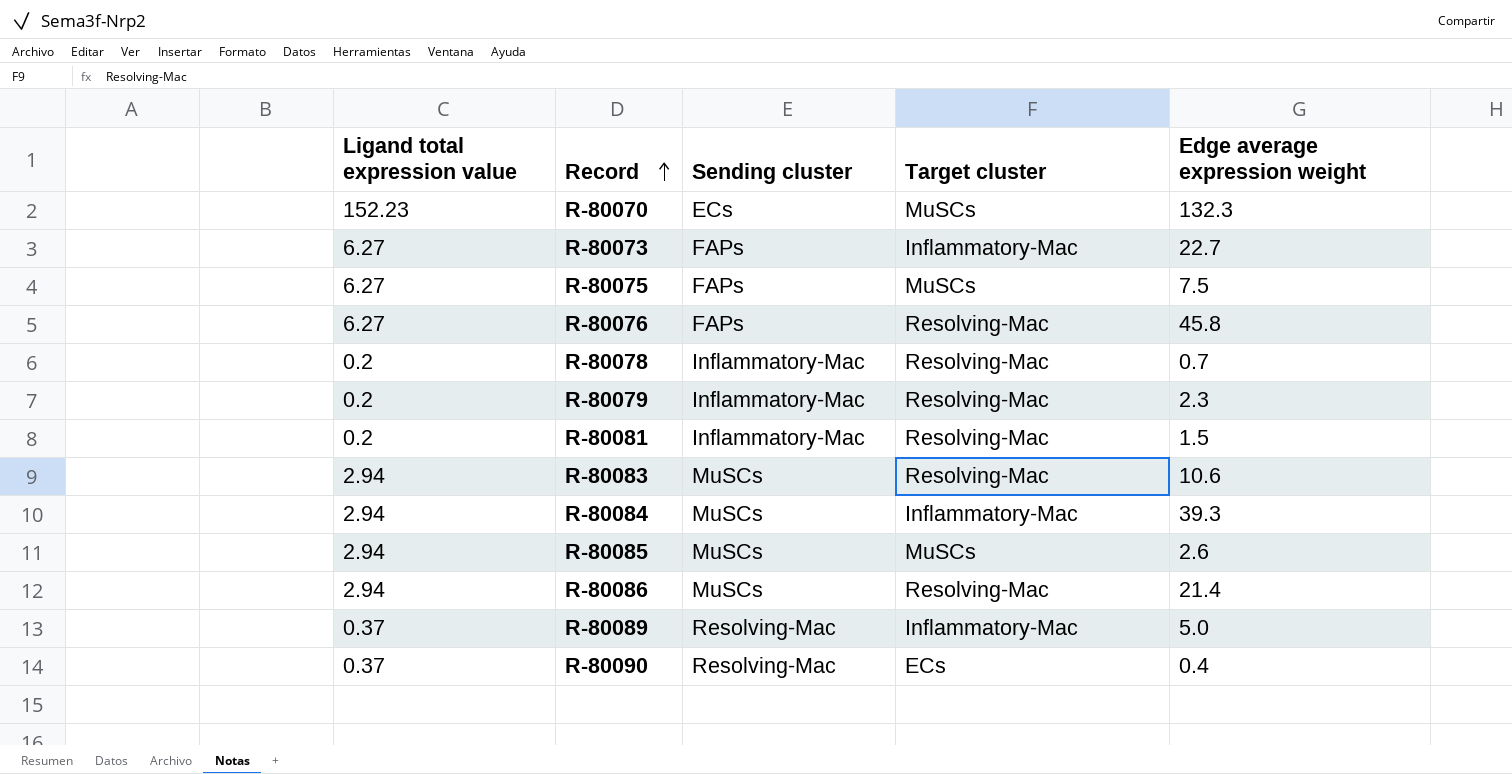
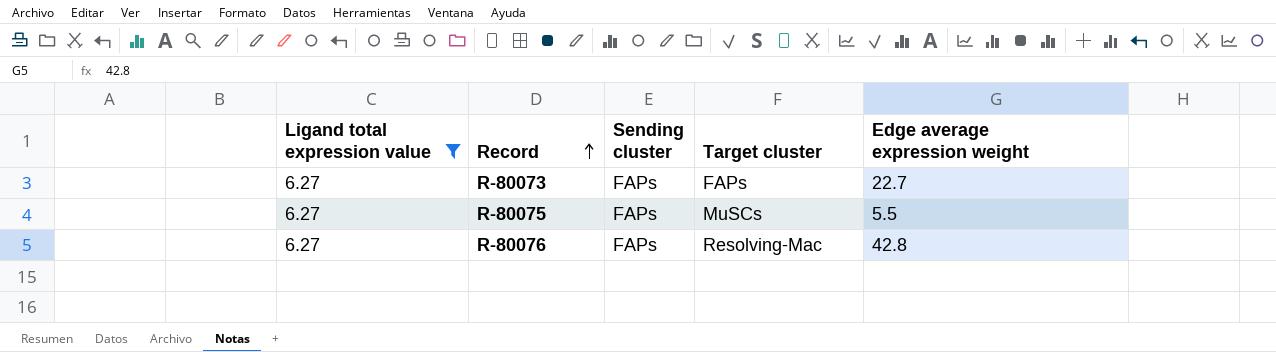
filter: none -> Ligand total expression value = 6.27
R-80073 | Target cluster: Inflammatory-Mac -> FAPs
R-80075 | Edge average expression weight: 7.5 -> 5.5
R-80076 | Edge average expression weight: 45.8 -> 42.8

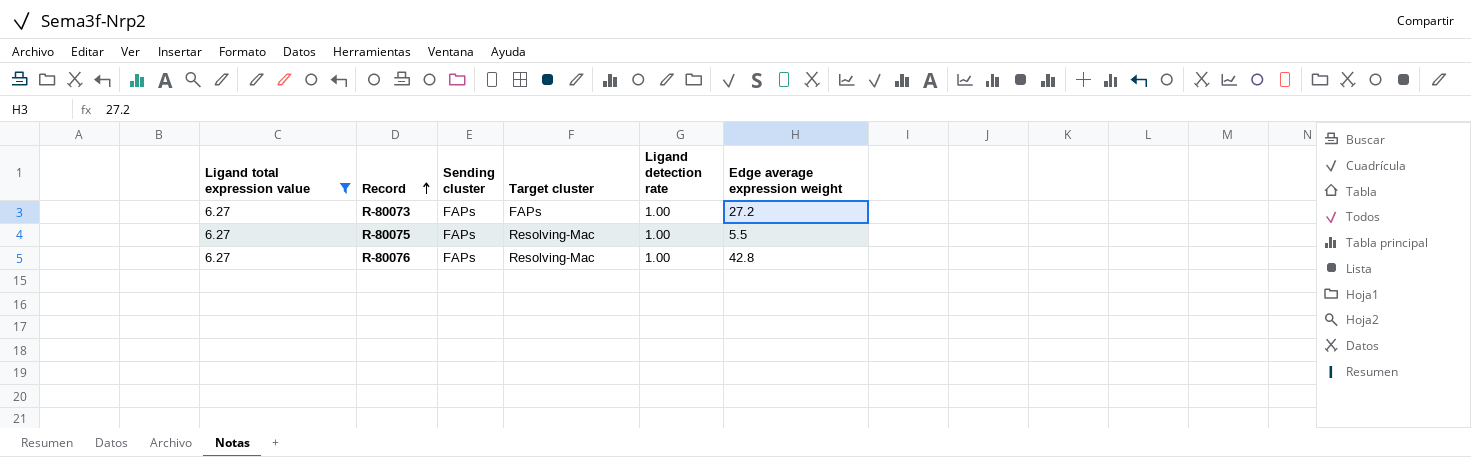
column Ligand detection rate | position: none -> 5
R-80073 | Edge average expression weight: 22.7 -> 27.2
R-80075 | Target cluster: MuSCs -> Resolving-Mac

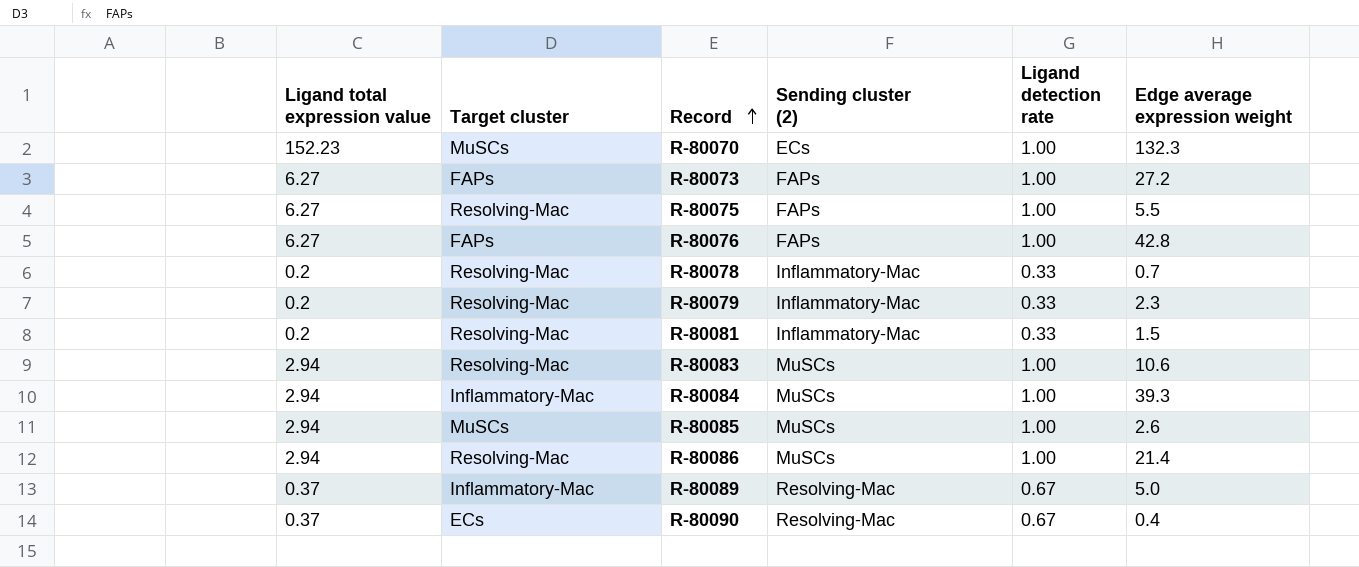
filter: Ligand total expression value = 6.27 -> none
column Target cluster | position: 4 -> 2
column name: Sending cluster -> Sending cluster (2)
R-80076 | Target cluster: Resolving-Mac -> FAPs

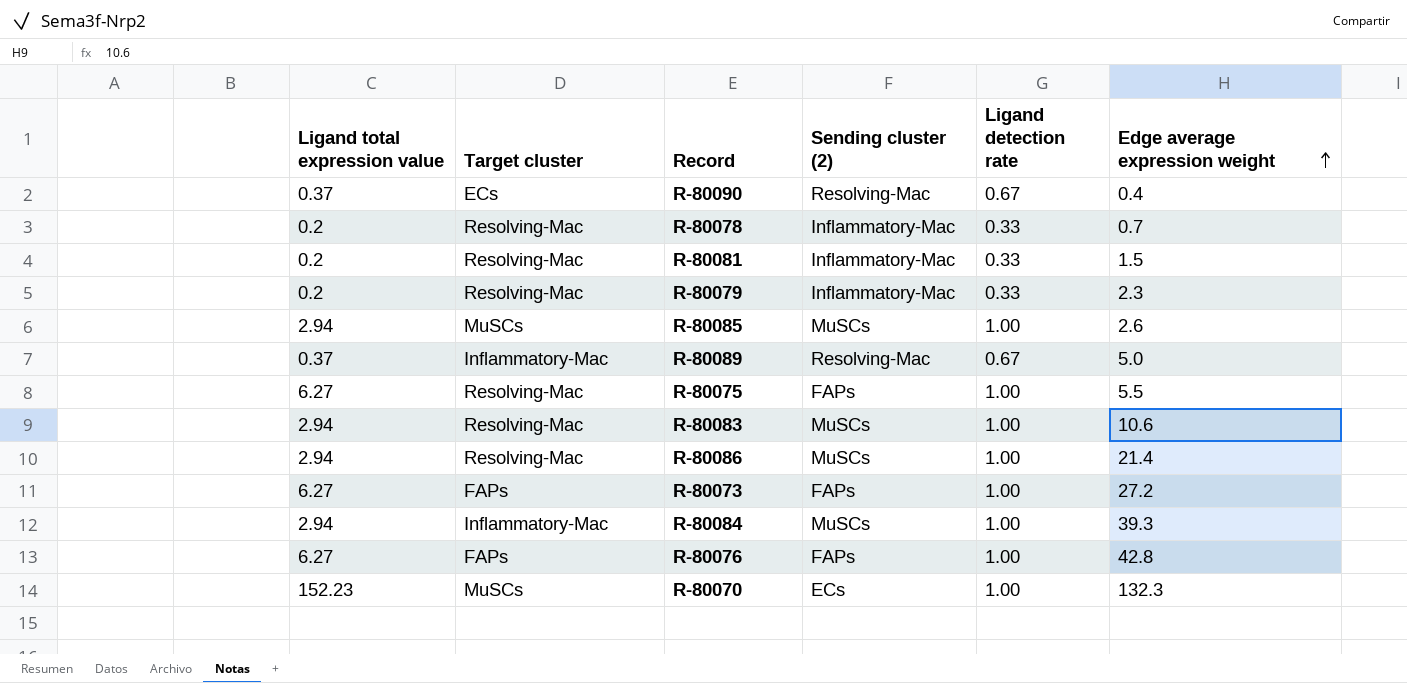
row order: Record ascending -> Edge average expression weight ascending

